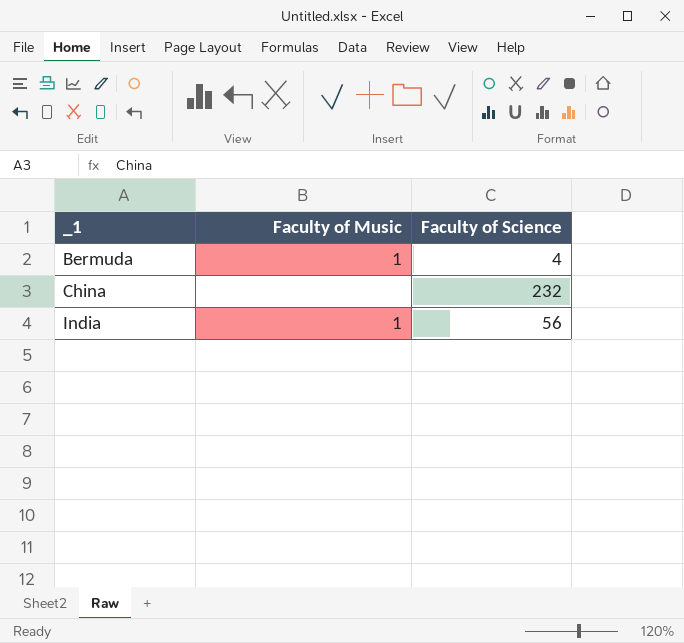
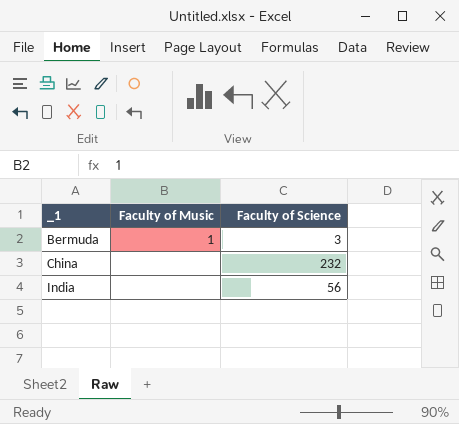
Bermuda | Faculty of Science: 4 -> 3
India | Faculty of Music: 1 -> none

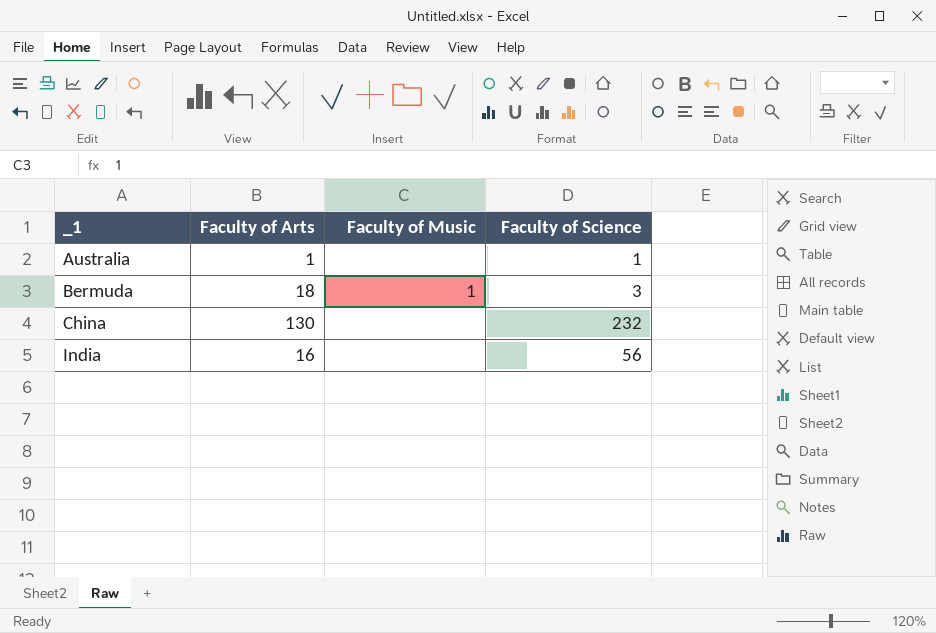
column Faculty of Arts | position: none -> 2
row Australia: none -> 1 | none | 1

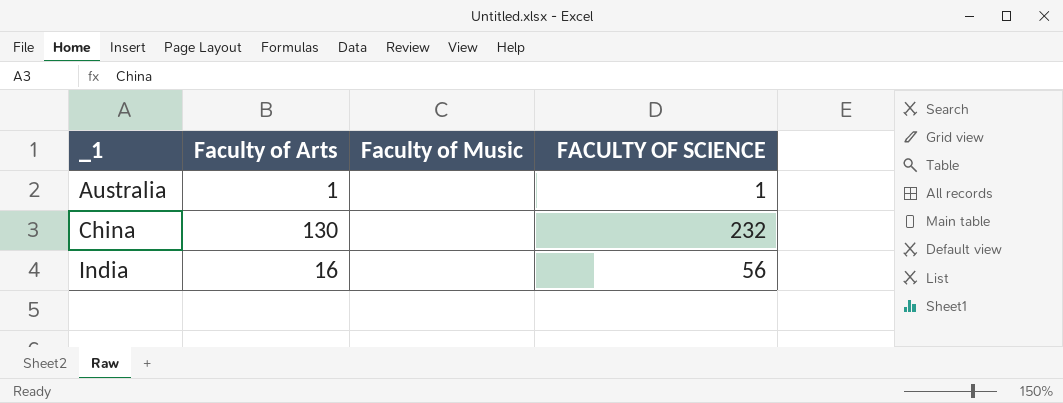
column name: Faculty of Science -> FACULTY OF SCIENCE
row Bermuda: 18 | 1 | 3 -> none

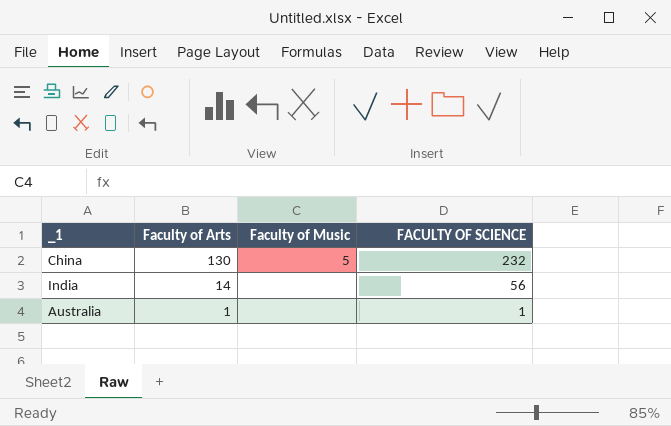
row order: _1 ascending -> Faculty of Arts descending
China | Faculty of Music: none -> 5
India | Faculty of Arts: 16 -> 14

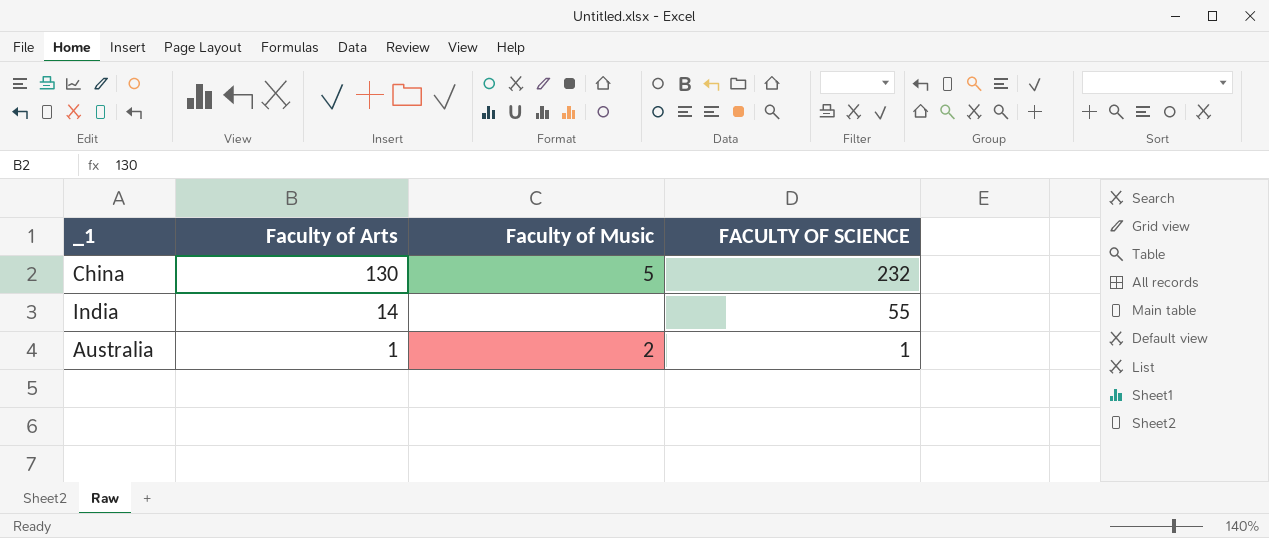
India | FACULTY OF SCIENCE: 56 -> 55
Australia | Faculty of Music: none -> 2

